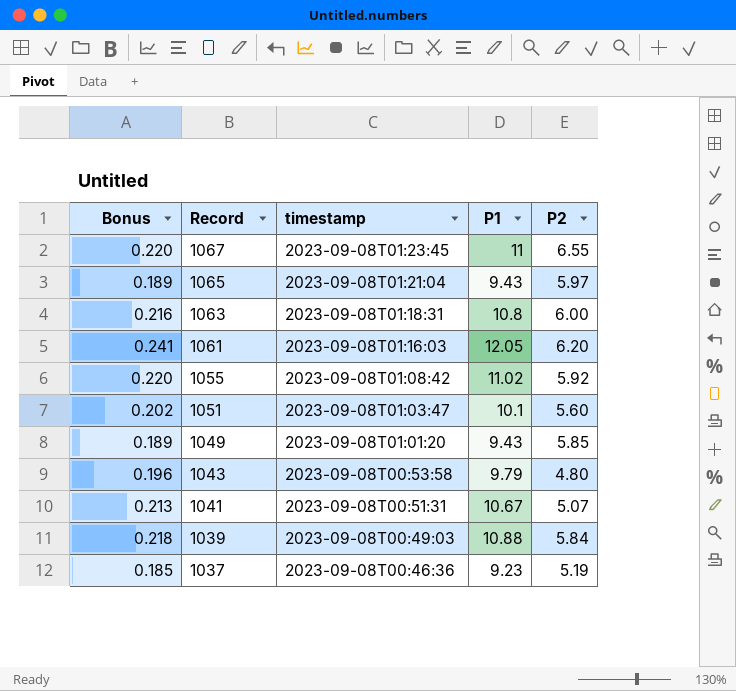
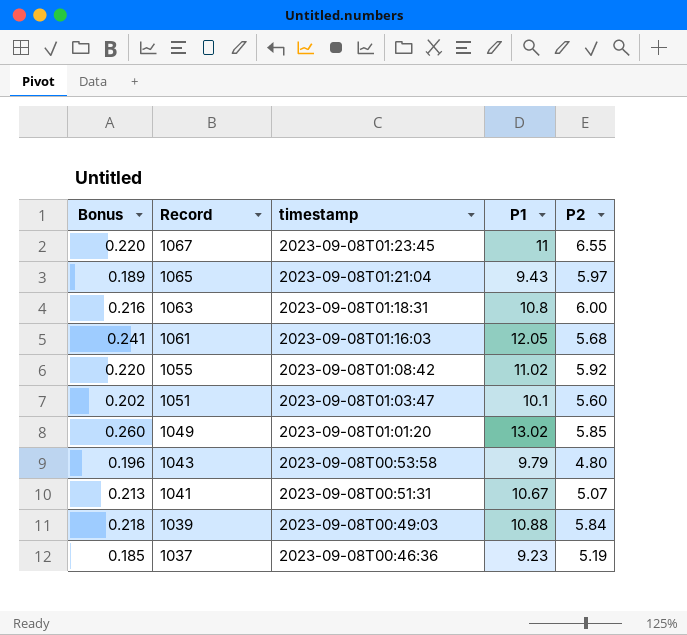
1061 | P2: 6.20 -> 5.68
1049 | Bonus: 0.189 -> 0.260
1049 | P1: 9.43 -> 13.02

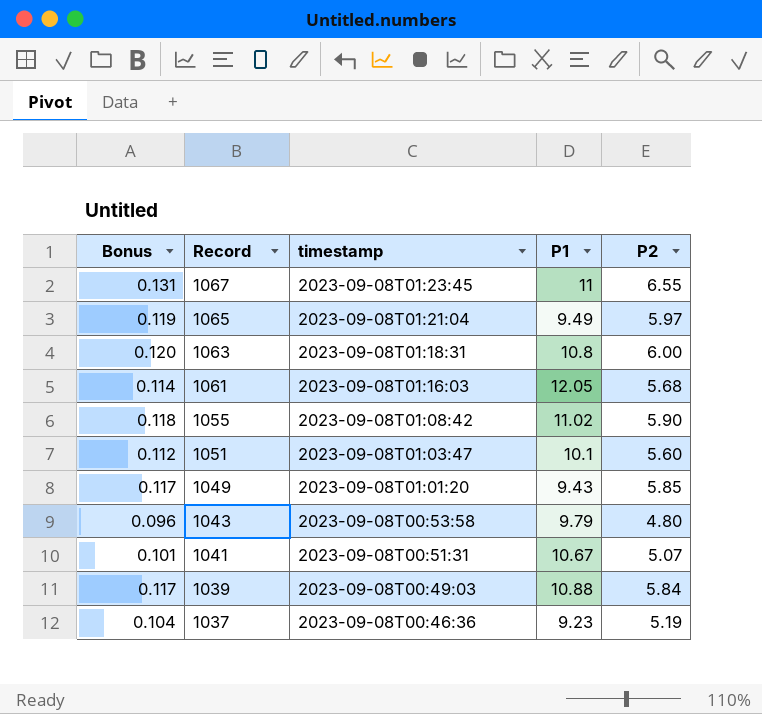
column Bonus | formula: [P1] * 0.02 -> [P2] * 0.02
1065 | P1: 9.43 -> 9.49
1055 | P2: 5.92 -> 5.90
1049 | P1: 13.02 -> 9.43

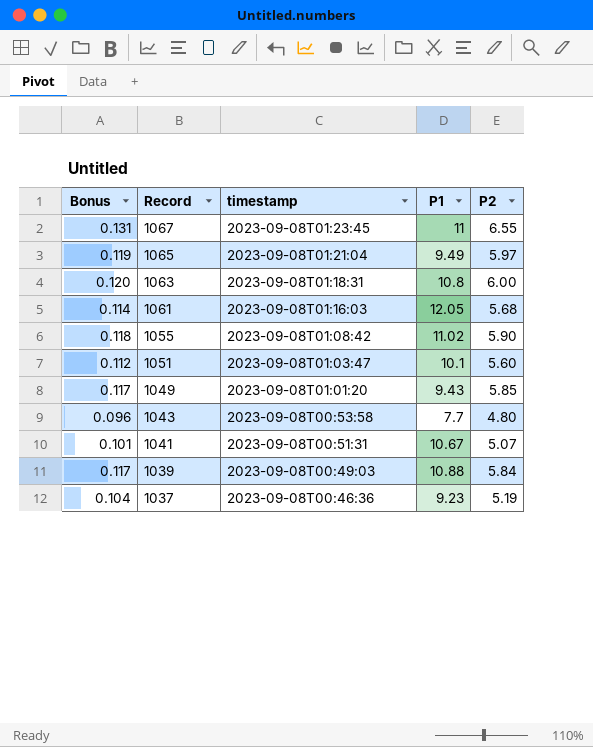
1043 | P1: 9.79 -> 7.7

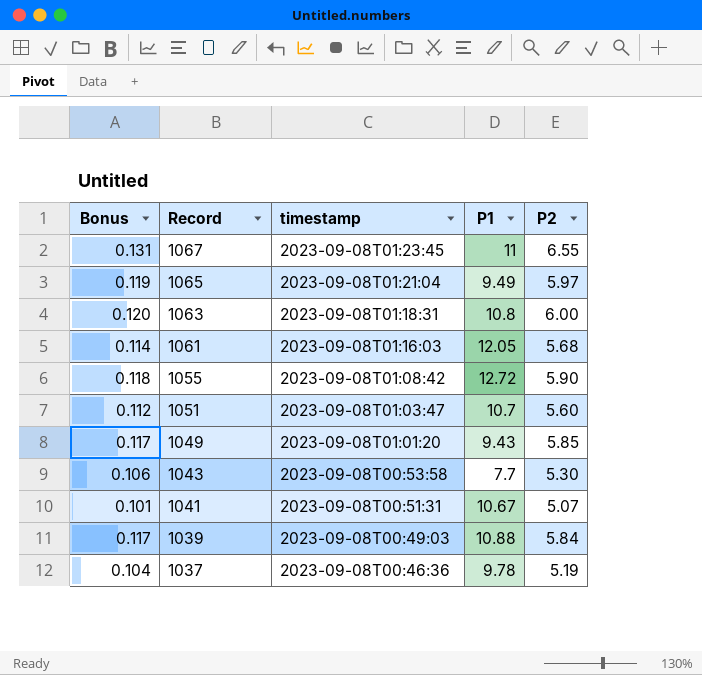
1055 | P1: 11.02 -> 12.72
1051 | P1: 10.1 -> 10.7
1043 | Bonus: 0.096 -> 0.106
1043 | P2: 4.80 -> 5.30
1037 | P1: 9.23 -> 9.78

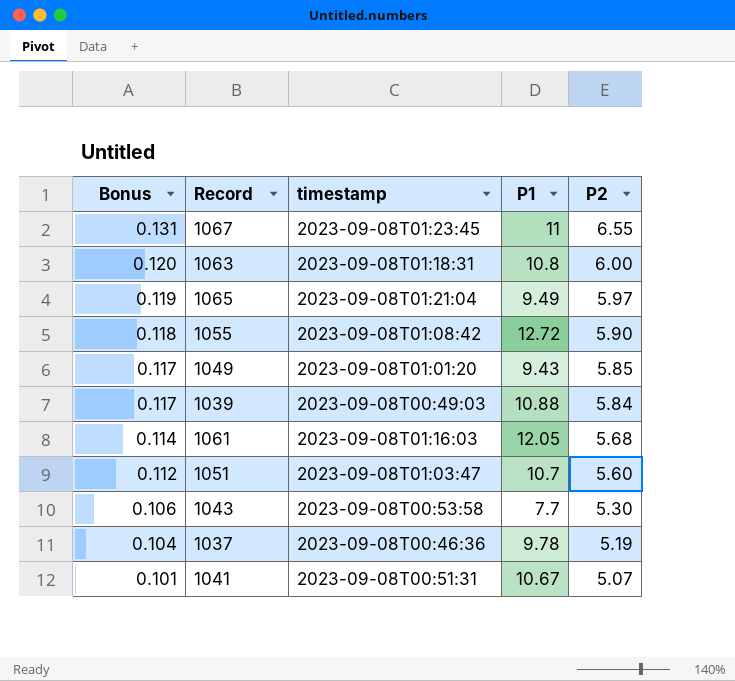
row order: Record descending -> Bonus descending

